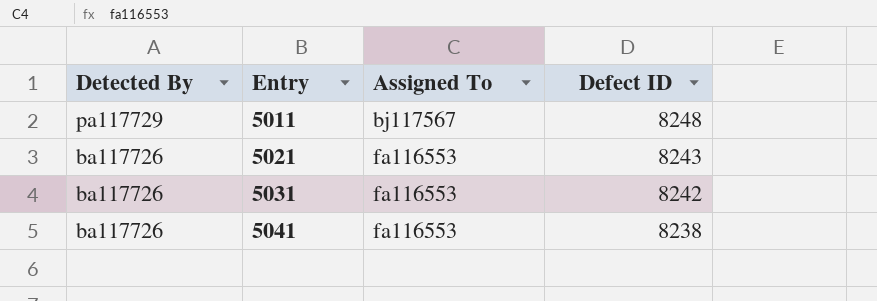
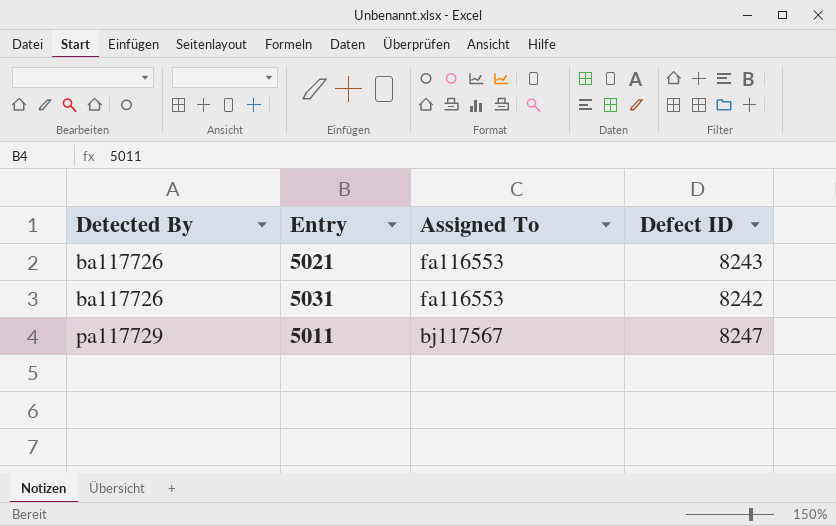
row order: Detected By descending -> Detected By ascending
row 5041: ba117726 | fa116553 | 8238 -> none
5011 | Defect ID: 8248 -> 8247

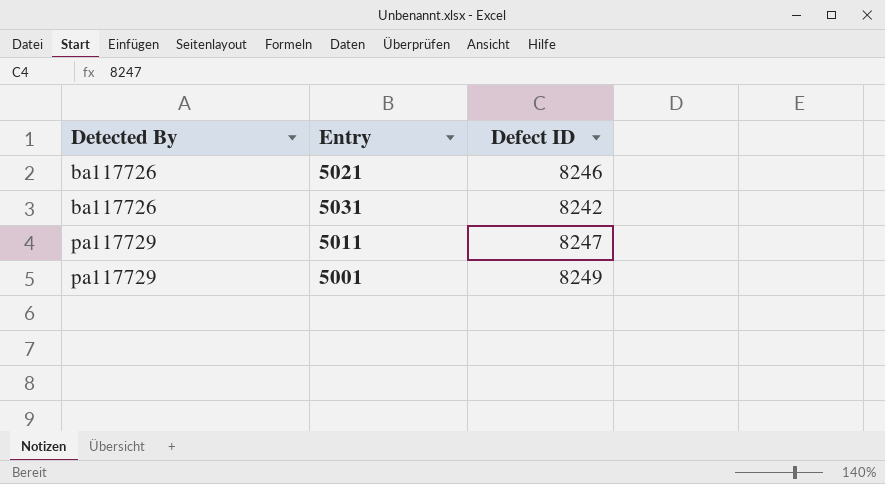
column Assigned To | position: 3 -> none
5021 | Defect ID: 8243 -> 8246
row 5001: none -> pa117729 | 8249

